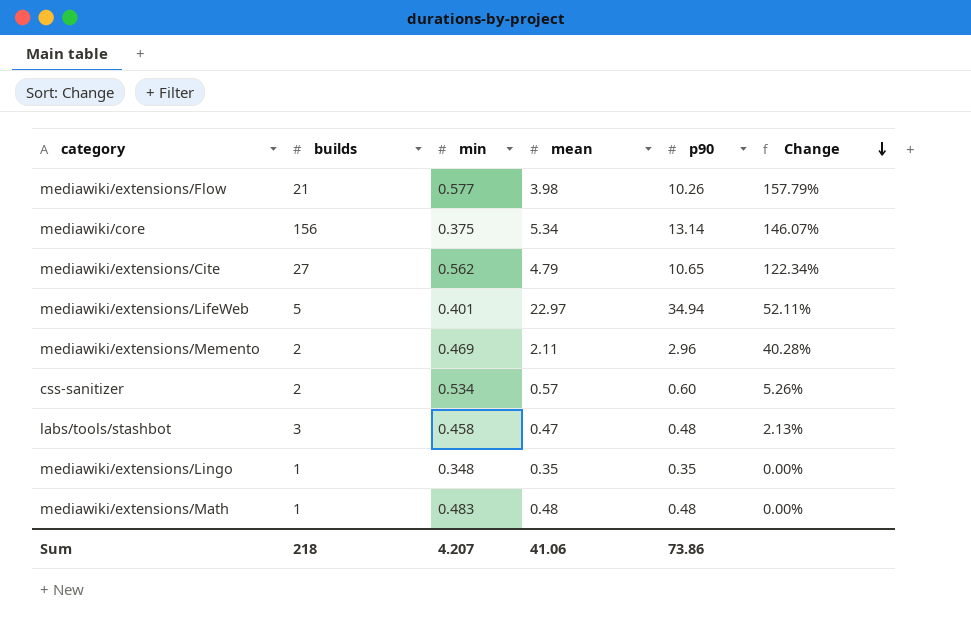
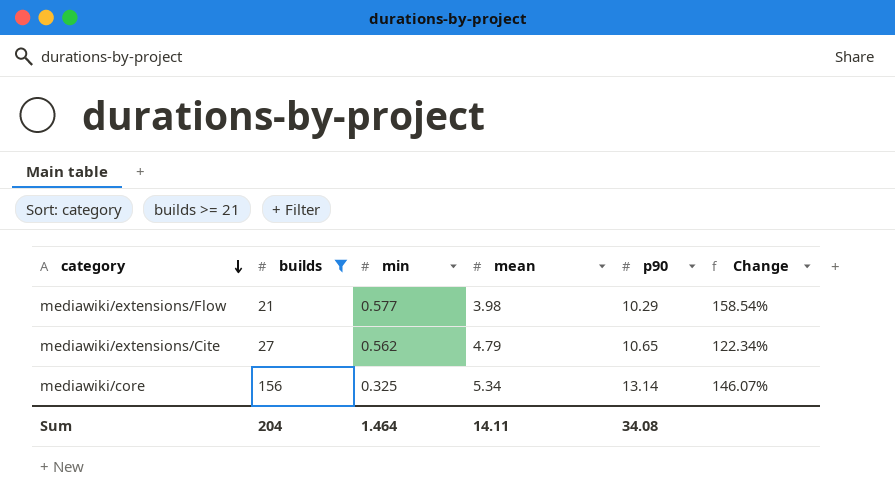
filter: none -> builds >= 21
row order: Change descending -> category descending
mediawiki/extensions/Flow | p90: 10.26 -> 10.29
mediawiki/extensions/Flow | Change: 157.79% -> 158.54%
mediawiki/core | min: 0.375 -> 0.325
Sum | builds: 218 -> 204
Sum | min: 4.207 -> 1.464
Sum | mean: 41.06 -> 14.11
Sum | p90: 73.86 -> 34.08

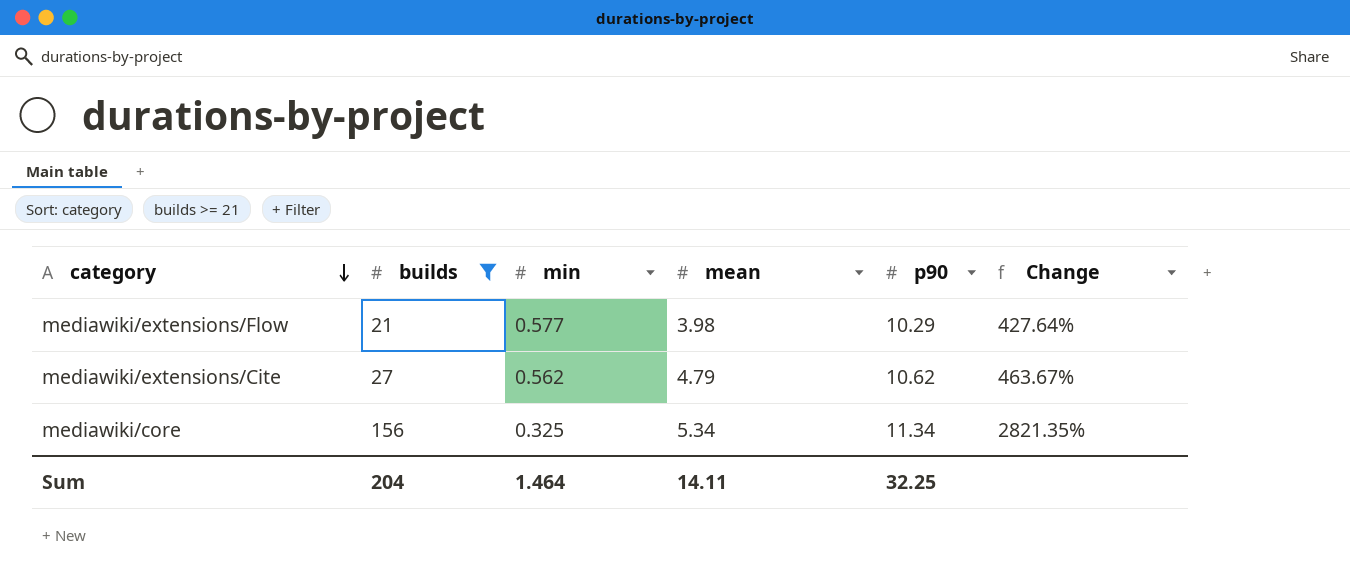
column Change | formula: ([p90] - [mean]) / [mean] -> ([builds] - [mean]) / [mean]
mediawiki/extensions/Cite | p90: 10.65 -> 10.62
mediawiki/core | p90: 13.14 -> 11.34
Sum | p90: 34.08 -> 32.25

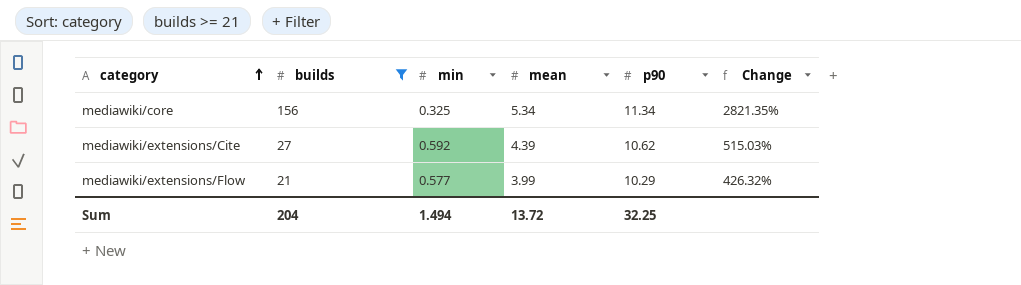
row order: category descending -> category ascending
mediawiki/extensions/Cite | min: 0.562 -> 0.592
mediawiki/extensions/Cite | mean: 4.79 -> 4.39
mediawiki/extensions/Cite | Change: 463.67% -> 515.03%
mediawiki/extensions/Flow | mean: 3.98 -> 3.99
mediawiki/extensions/Flow | Change: 427.64% -> 426.32%
Sum | min: 1.464 -> 1.494
Sum | mean: 14.11 -> 13.72

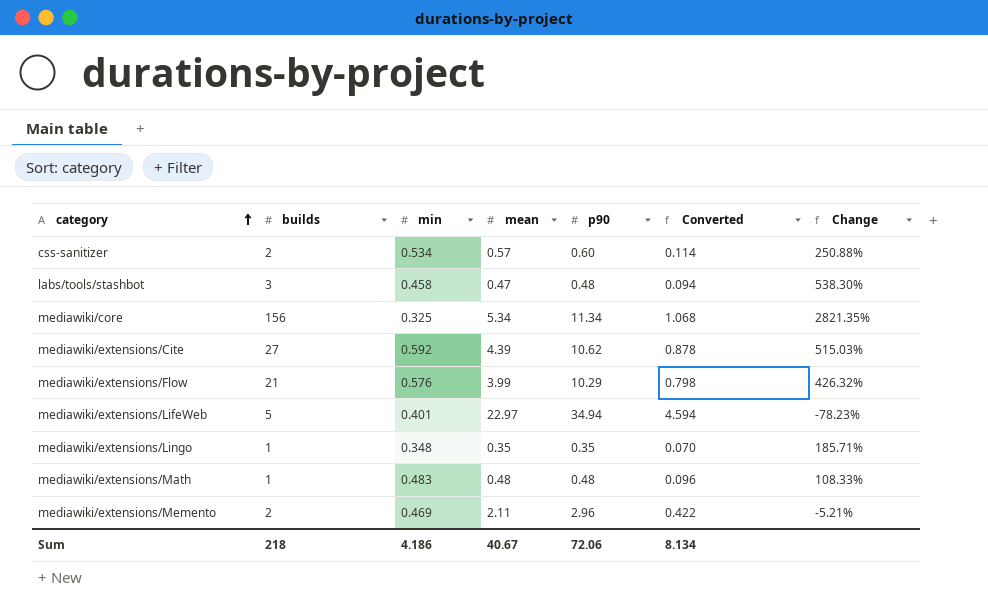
filter: builds >= 21 -> none
column Converted | formula: none -> [mean] * 0.2
mediawiki/extensions/Flow | min: 0.577 -> 0.576
Sum | builds: 204 -> 218
Sum | min: 1.494 -> 4.186
Sum | mean: 13.72 -> 40.67
Sum | p90: 32.25 -> 72.06

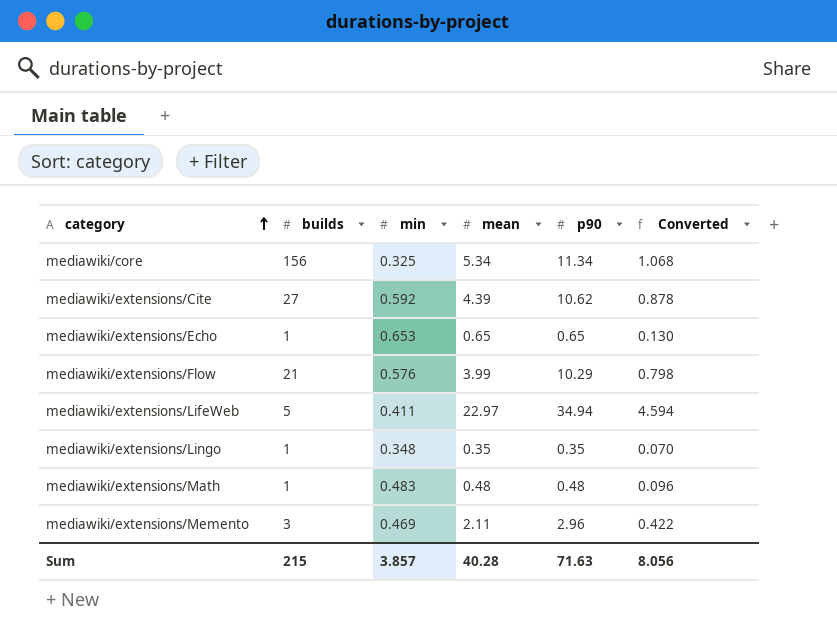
column Change | formula: ([builds] - [mean]) / [mean] -> none
row css-sanitizer: 2 | 0.534 | 0.57 | 0.60 | 0.114 | 250.88% -> none
row labs/tools/stashbot: 3 | 0.458 | 0.47 | 0.48 | 0.094 | 538.30% -> none
row mediawiki/extensions/Echo: none -> 1 | 0.653 | 0.65 | 0.65 | 0.130
mediawiki/extensions/LifeWeb | min: 0.401 -> 0.411
mediawiki/extensions/Memento | builds: 2 -> 3
Sum | builds: 218 -> 215
Sum | min: 4.186 -> 3.857
Sum | mean: 40.67 -> 40.28
Sum | p90: 72.06 -> 71.63
Sum | Converted: 8.134 -> 8.056

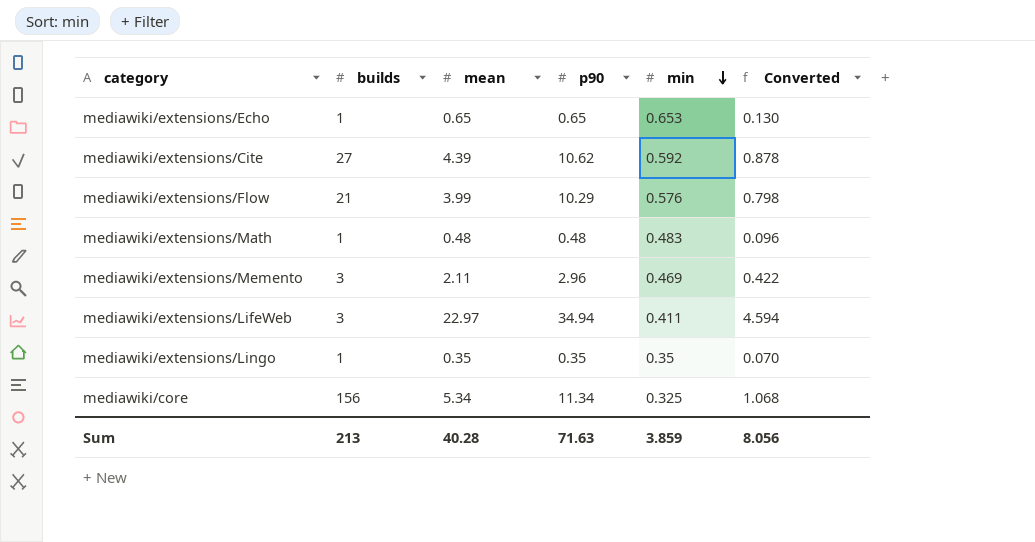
row order: category ascending -> min descending
column min | position: 3 -> 5
mediawiki/extensions/LifeWeb | builds: 5 -> 3
mediawiki/extensions/Lingo | min: 0.348 -> 0.35
Sum | builds: 215 -> 213
Sum | min: 3.857 -> 3.859

